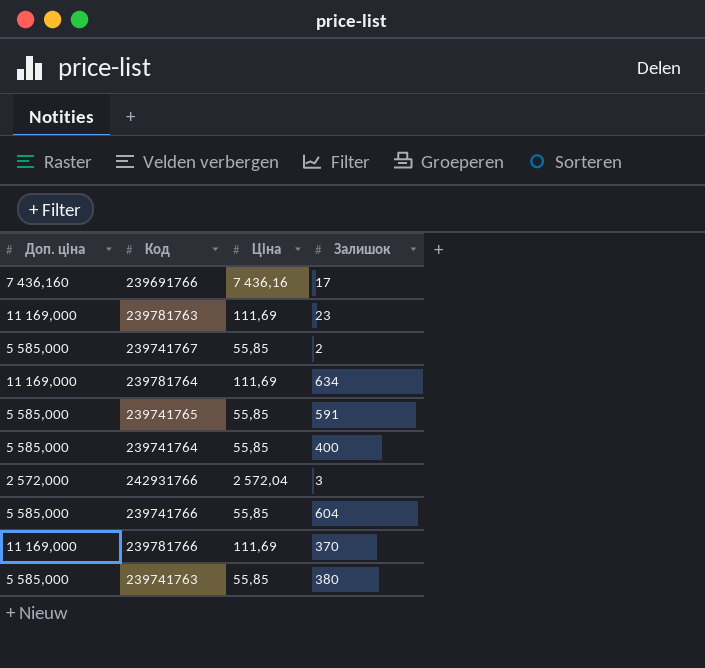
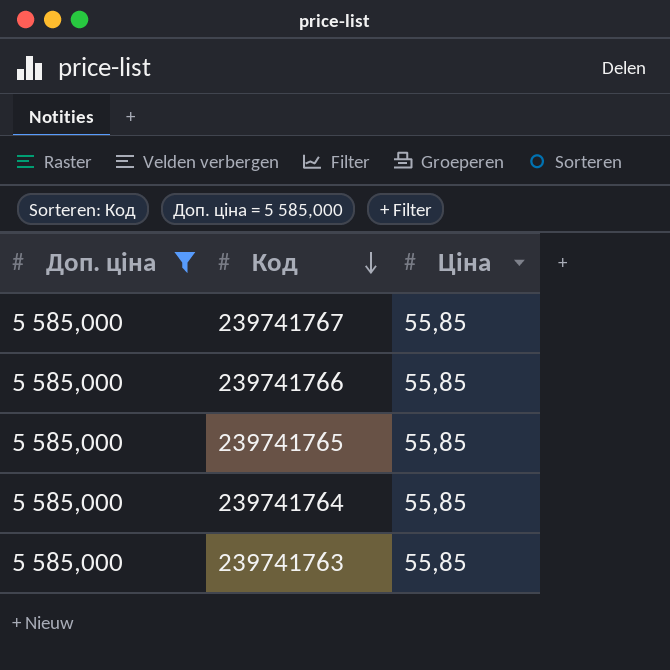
filter: none -> Доп. ціна = 5 585,000
row order: none -> Код descending
column Залишок | position: 4 -> none

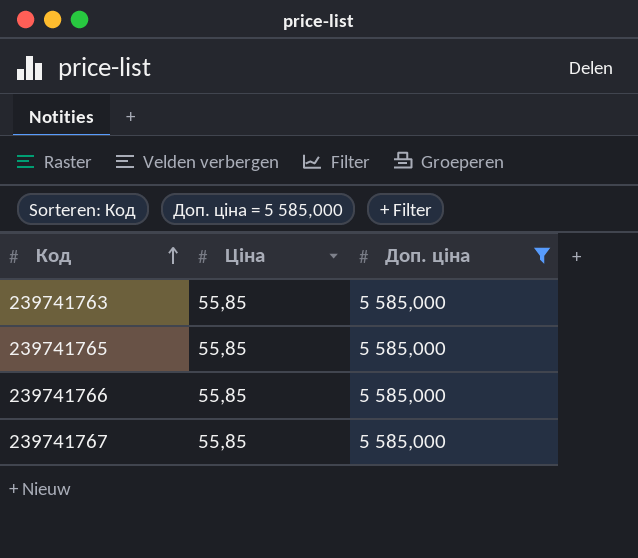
row order: Код descending -> Код ascending
column Доп. ціна | position: 1 -> 3
row 239741764: 5 585,000 | 55,85 -> none

